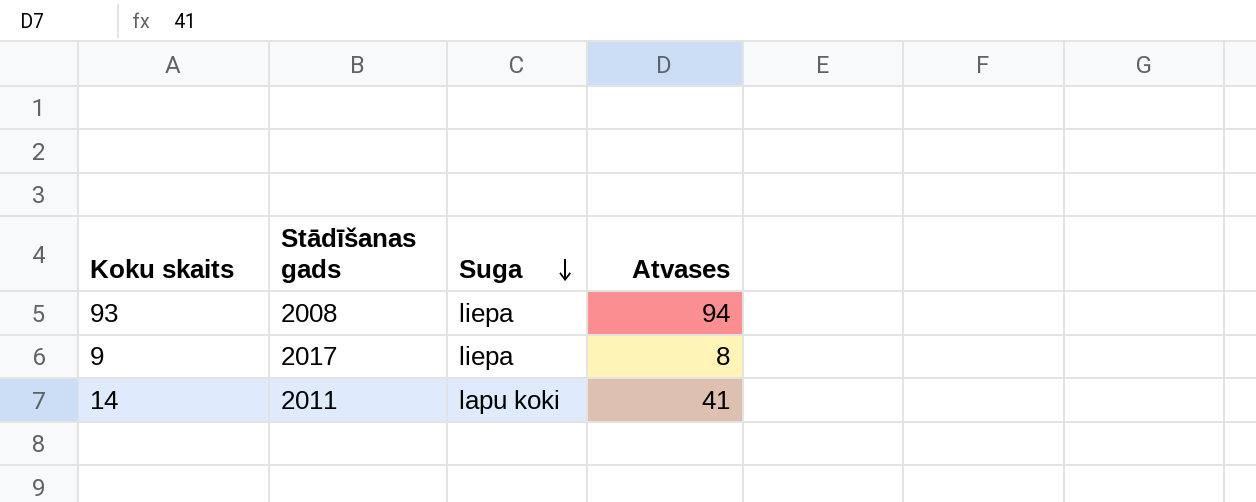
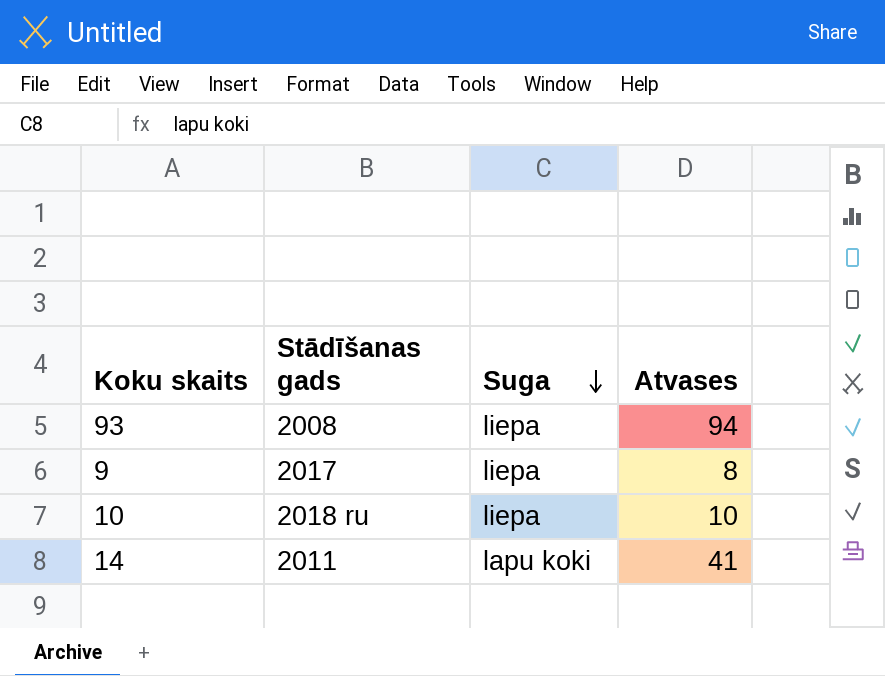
row 10: none -> 2018 ru | liepa | 10

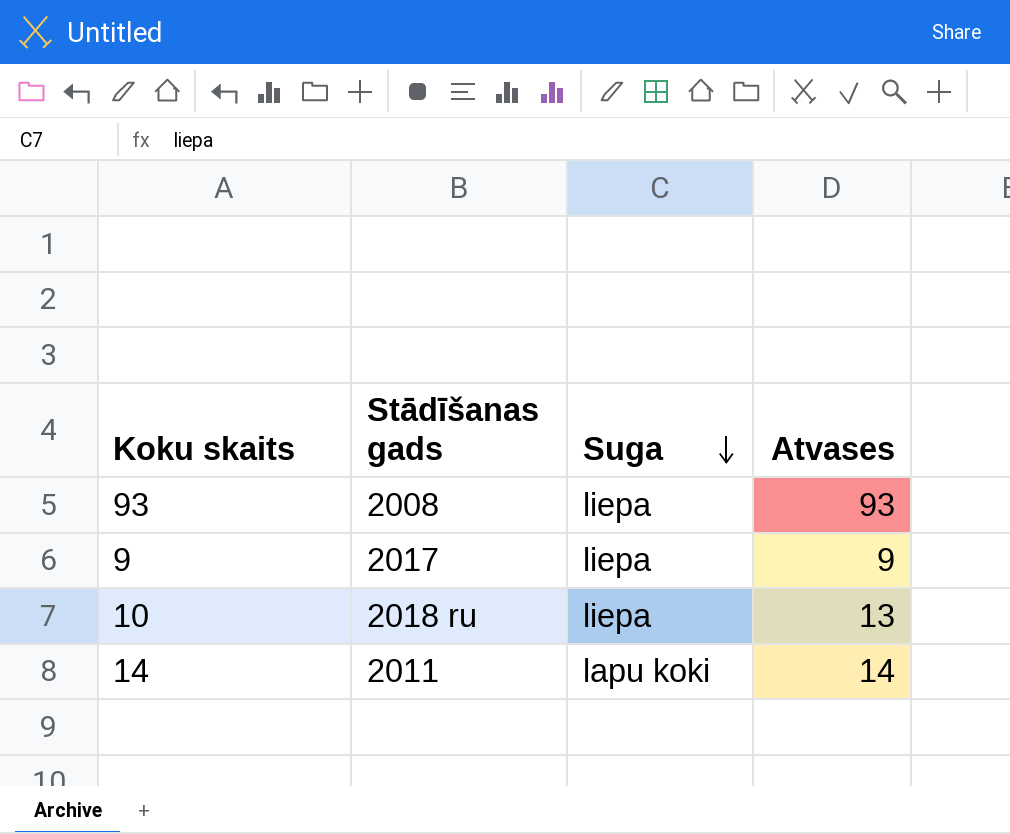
93 | Atvases: 94 -> 93
9 | Atvases: 8 -> 9
10 | Atvases: 10 -> 13
14 | Atvases: 41 -> 14

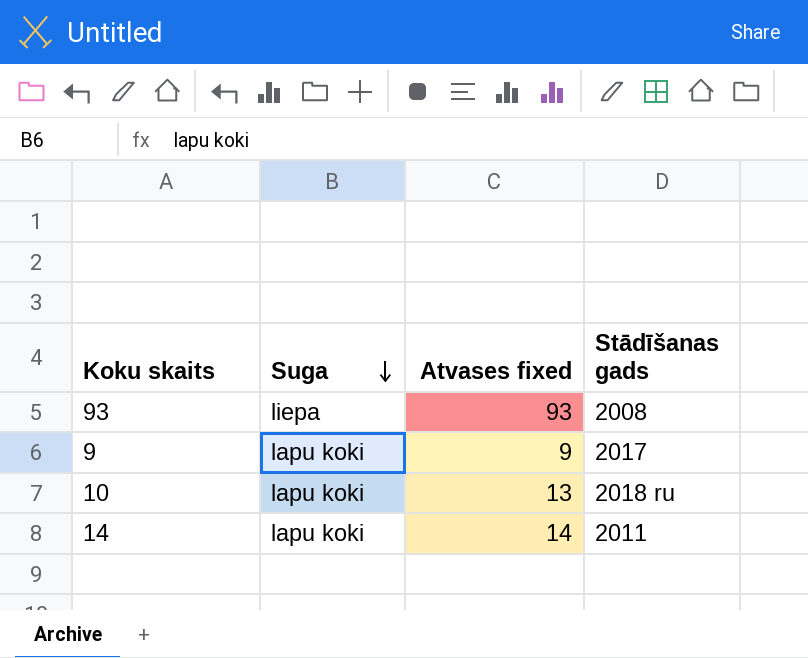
column name: Atvases -> Atvases fixed
column Stādīšanas gads | position: 2 -> 4
9 | Suga: liepa -> lapu koki
10 | Suga: liepa -> lapu koki

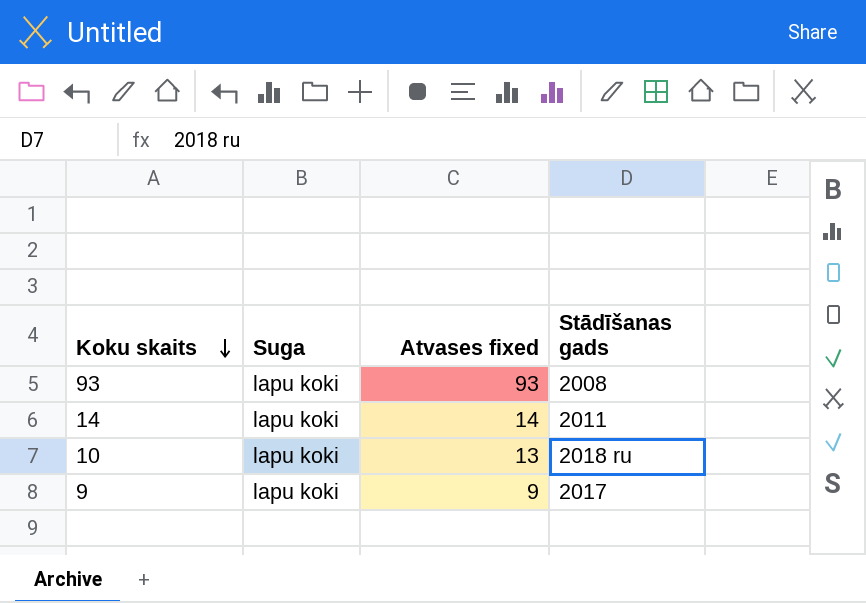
row order: Suga descending -> Koku skaits descending
93 | Suga: liepa -> lapu koki

